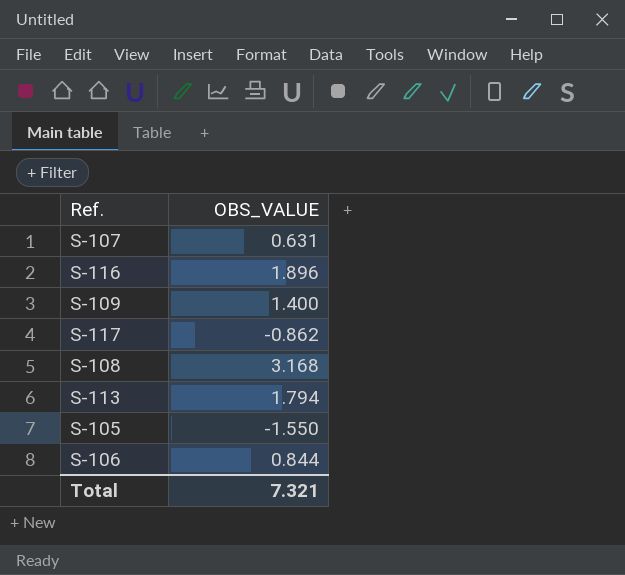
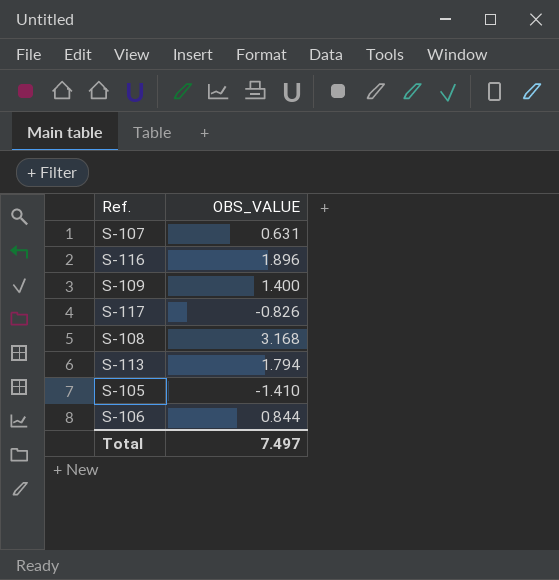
S-117 | OBS_VALUE: -0.862 -> -0.826
S-105 | OBS_VALUE: -1.550 -> -1.410
Total | OBS_VALUE: 7.321 -> 7.497

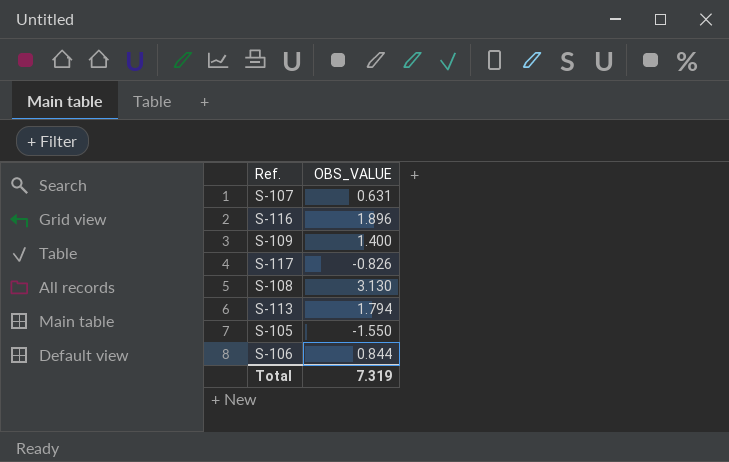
S-108 | OBS_VALUE: 3.168 -> 3.130
S-105 | OBS_VALUE: -1.410 -> -1.550
Total | OBS_VALUE: 7.497 -> 7.319

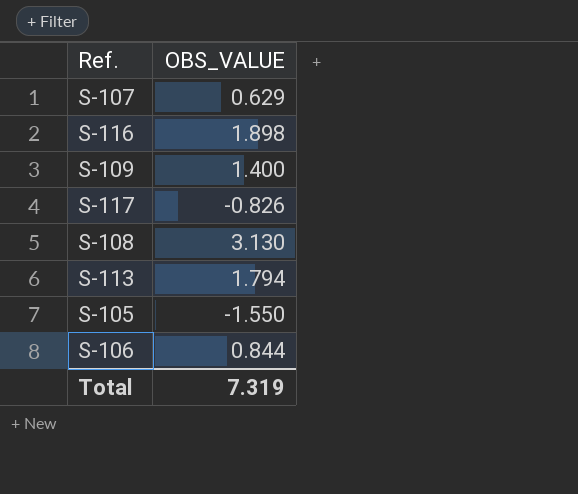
S-107 | OBS_VALUE: 0.631 -> 0.629
S-116 | OBS_VALUE: 1.896 -> 1.898

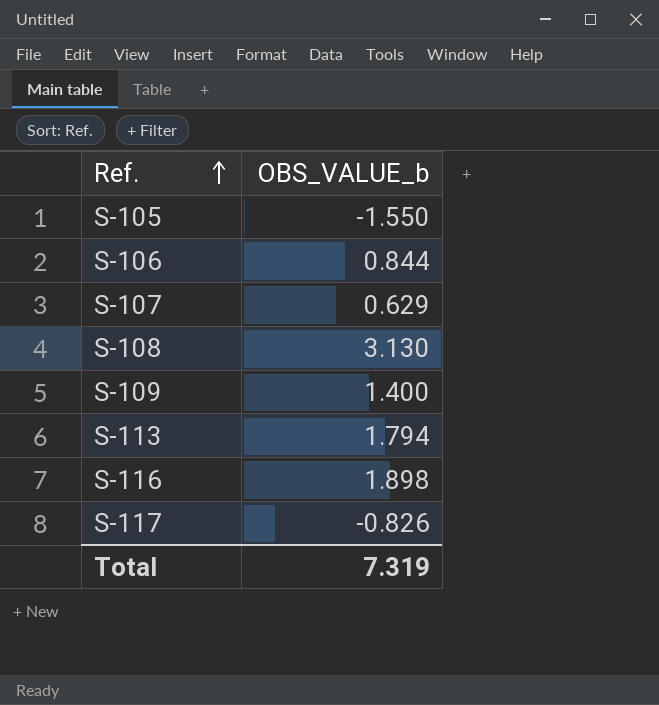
row order: none -> Ref. ascending
column name: OBS_VALUE -> OBS_VALUE_b

